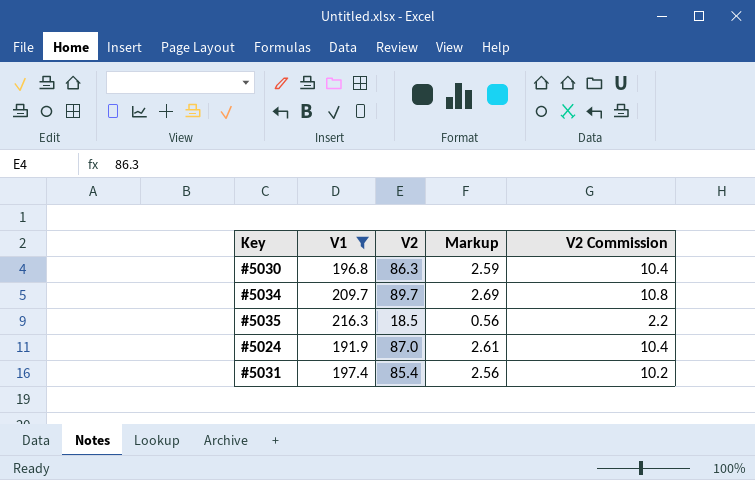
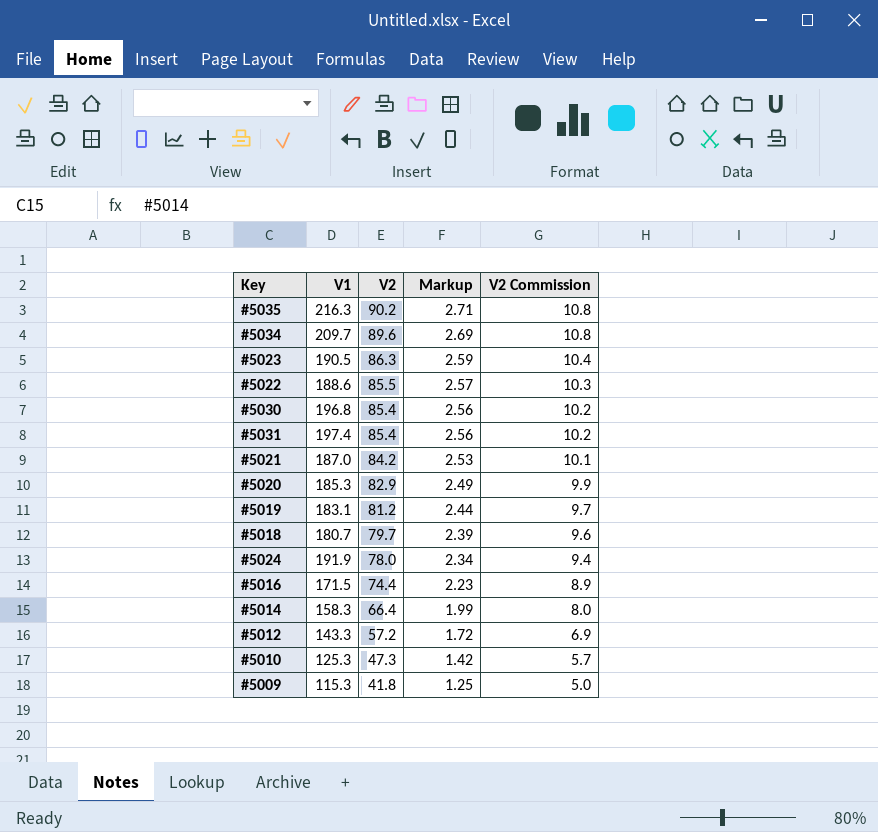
filter: V1 >= 191.9 -> none
row order: none -> V2 descending
#5035 | V2: 18.5 -> 90.2
#5035 | Markup: 0.56 -> 2.71
#5035 | V2 Commission: 2.2 -> 10.8
#5034 | V2: 89.7 -> 89.6
#5030 | V2: 86.3 -> 85.4
#5030 | Markup: 2.59 -> 2.56
#5030 | V2 Commission: 10.4 -> 10.2
#5024 | V2: 87.0 -> 78.0
#5024 | Markup: 2.61 -> 2.34
#5024 | V2 Commission: 10.4 -> 9.4

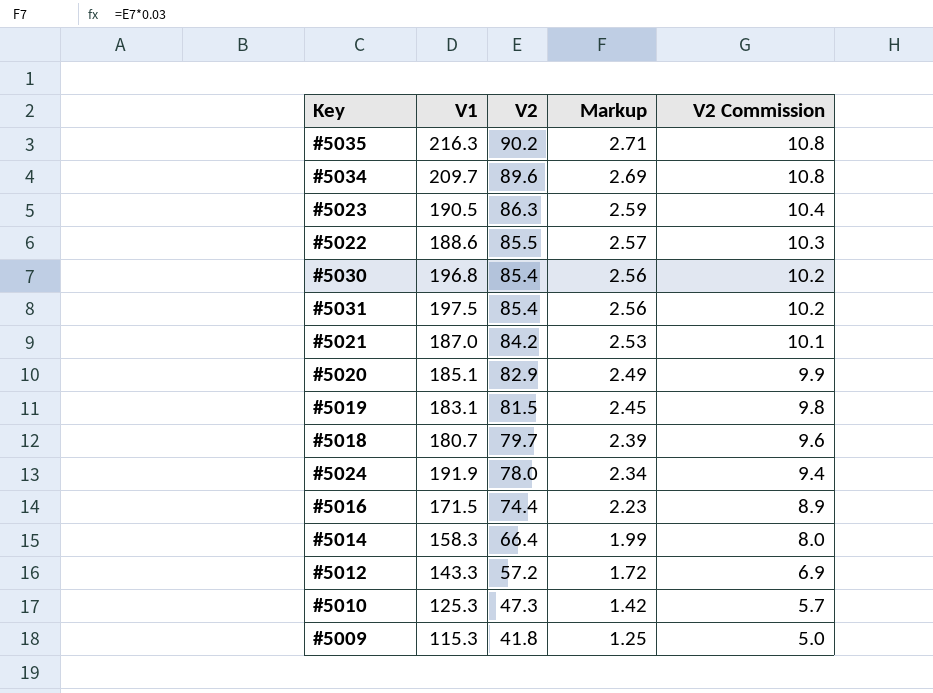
#5031 | V1: 197.4 -> 197.5
#5020 | V1: 185.3 -> 185.1
#5019 | V2: 81.2 -> 81.5
#5019 | Markup: 2.44 -> 2.45
#5019 | V2 Commission: 9.7 -> 9.8

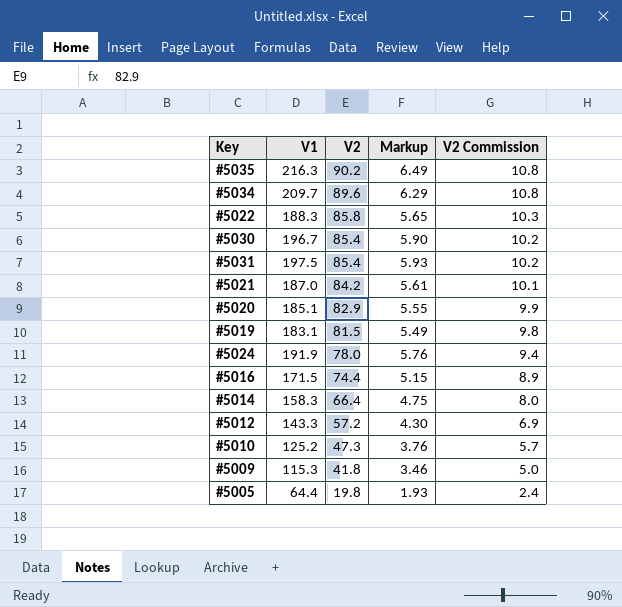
column Markup | formula: [V2] * 0.03 -> [V1] * 0.03
row #5023: 190.5 | 86.3 | 2.59 | 10.4 -> none
row #5018: 180.7 | 79.7 | 2.39 | 9.6 -> none
#5022 | V1: 188.6 -> 188.3
#5022 | V2: 85.5 -> 85.8
#5030 | V1: 196.8 -> 196.7
#5010 | V1: 125.3 -> 125.2
row #5005: none -> 64.4 | 19.8 | 1.93 | 2.4

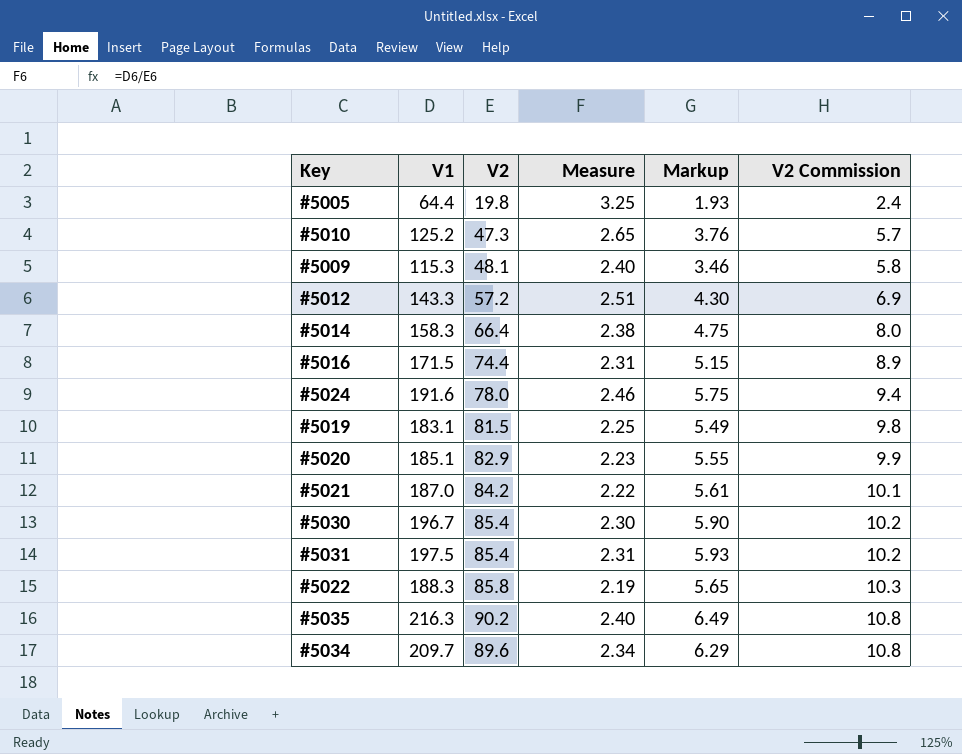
row order: V2 descending -> V2 Commission ascending
column Measure | formula: none -> [V1] / [V2]
#5009 | V2: 41.8 -> 48.1
#5009 | V2 Commission: 5.0 -> 5.8
#5024 | V1: 191.9 -> 191.6
#5024 | Markup: 5.76 -> 5.75

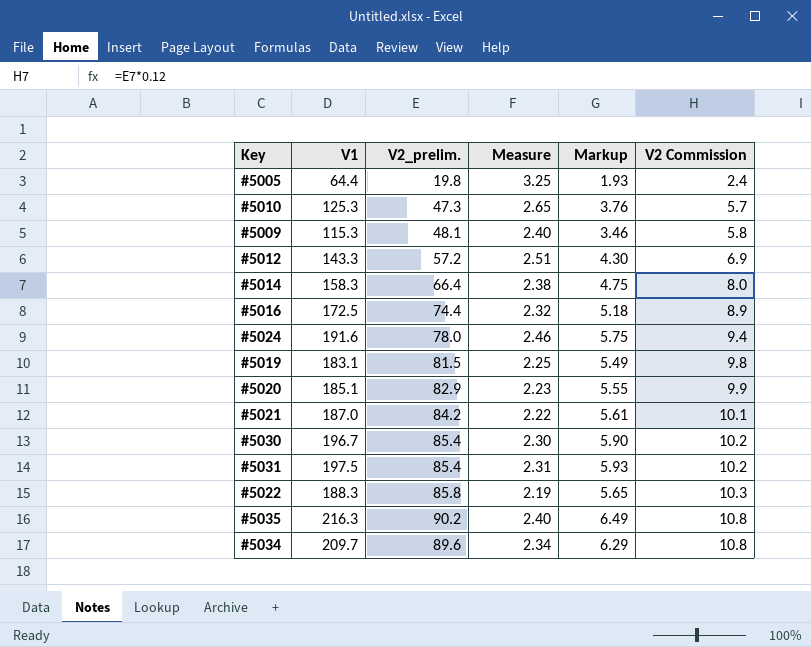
column name: V2 -> V2_prelim.
#5010 | V1: 125.2 -> 125.3
#5016 | V1: 171.5 -> 172.5
#5016 | Measure: 2.31 -> 2.32
#5016 | Markup: 5.15 -> 5.18

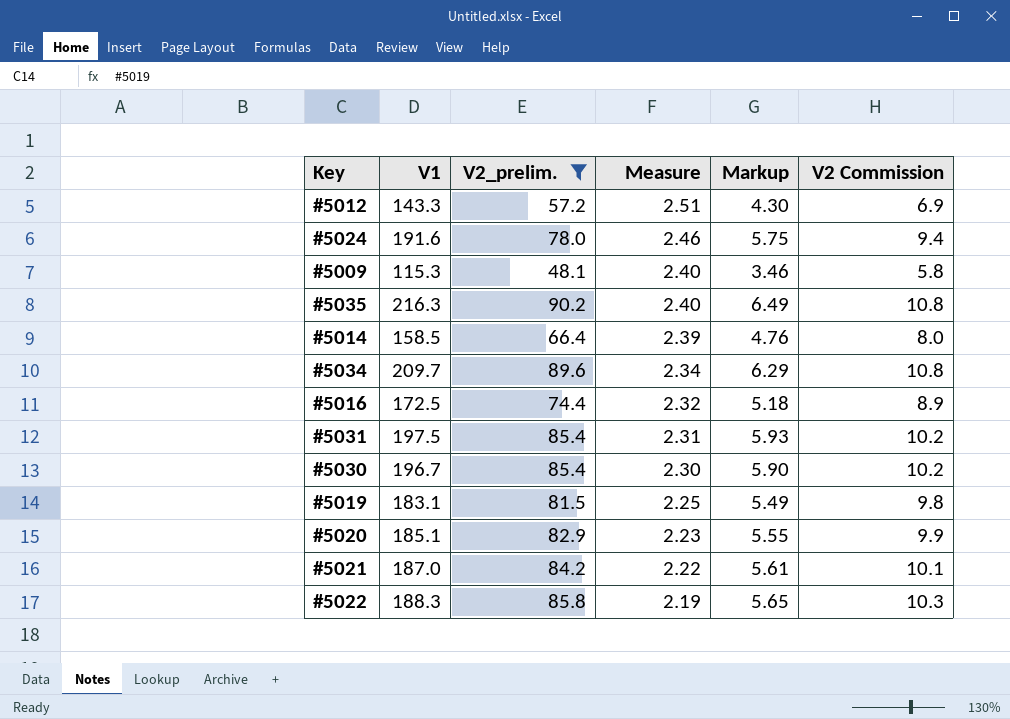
filter: none -> V2_prelim. >= 48.1
row order: V2 Commission ascending -> Measure descending
#5014 | V1: 158.3 -> 158.5
#5014 | Measure: 2.38 -> 2.39
#5014 | Markup: 4.75 -> 4.76

